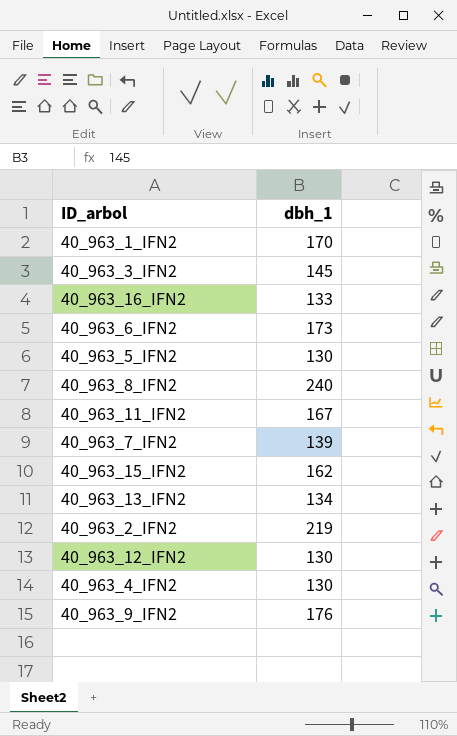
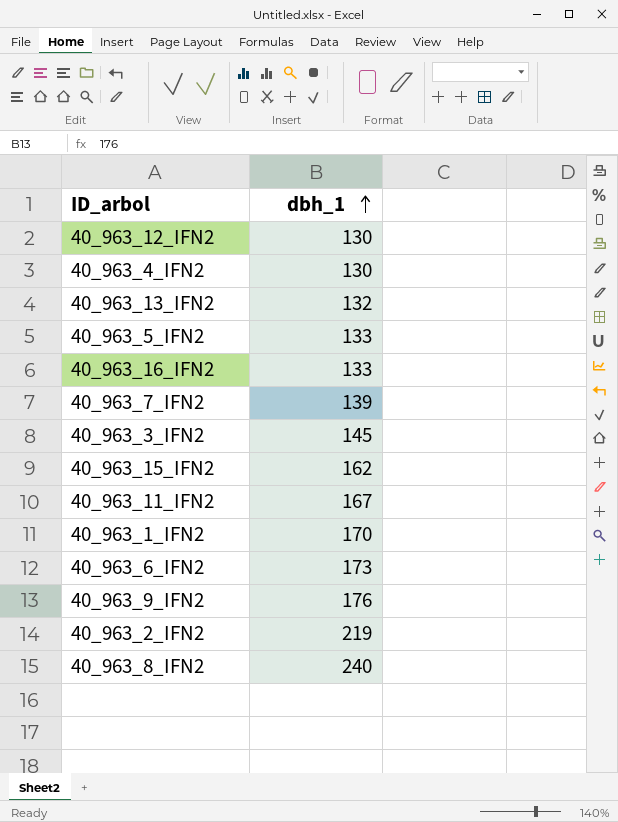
row order: none -> dbh_1 ascending
40_963_13_IFN2 | dbh_1: 134 -> 132
40_963_5_IFN2 | dbh_1: 130 -> 133

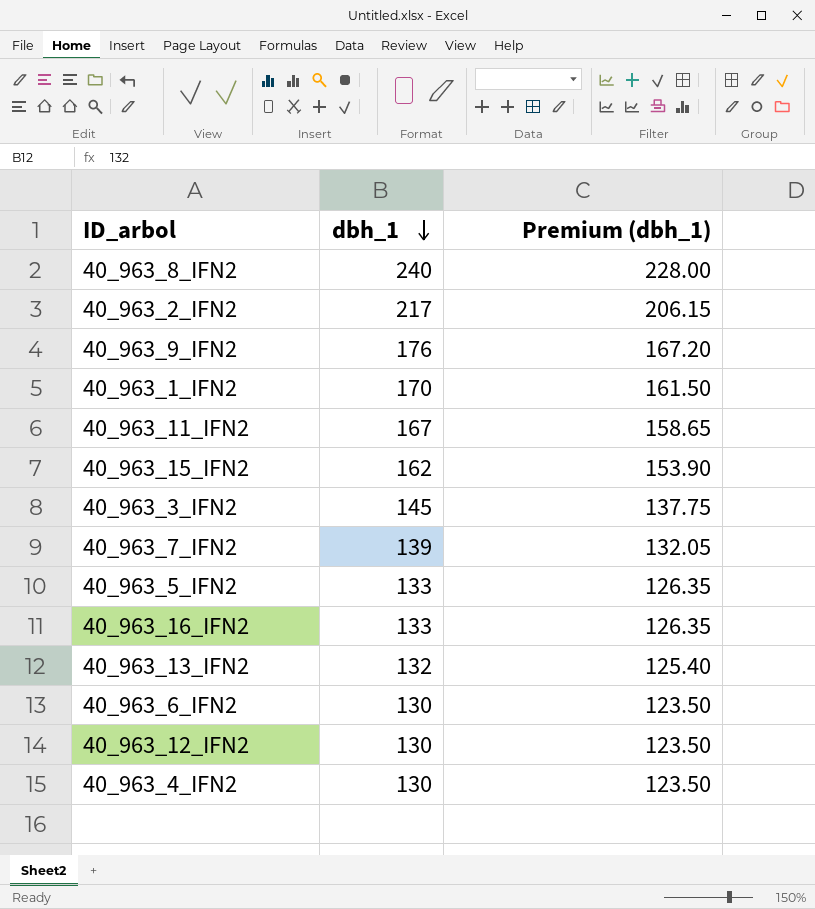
row order: dbh_1 ascending -> dbh_1 descending
column Premium (dbh_1) | formula: none -> [dbh_1] * 0.95
40_963_2_IFN2 | dbh_1: 219 -> 217
40_963_6_IFN2 | dbh_1: 173 -> 130

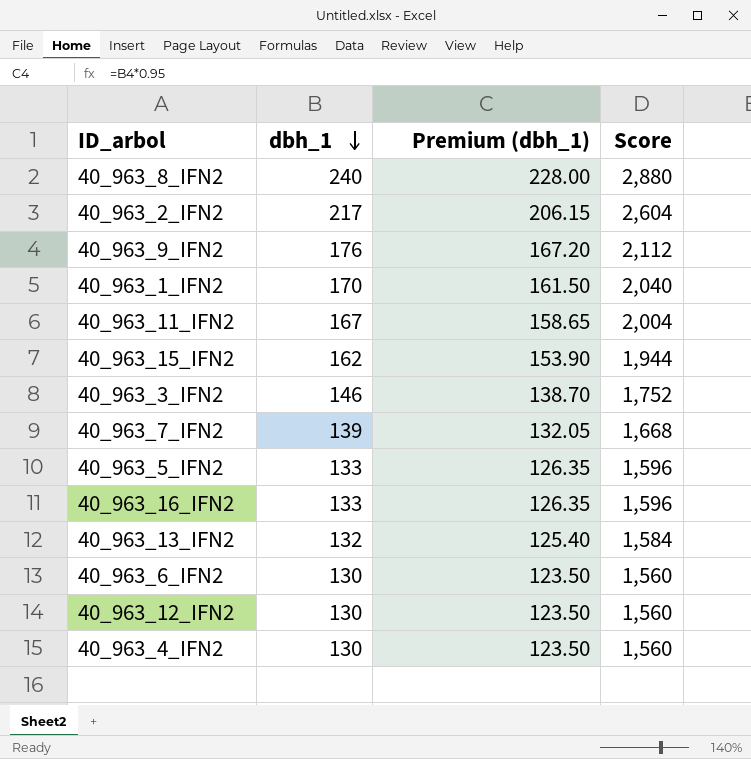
column Score | formula: none -> [dbh_1] * 12
40_963_3_IFN2 | dbh_1: 145 -> 146
40_963_3_IFN2 | Premium (dbh_1): 137.75 -> 138.70

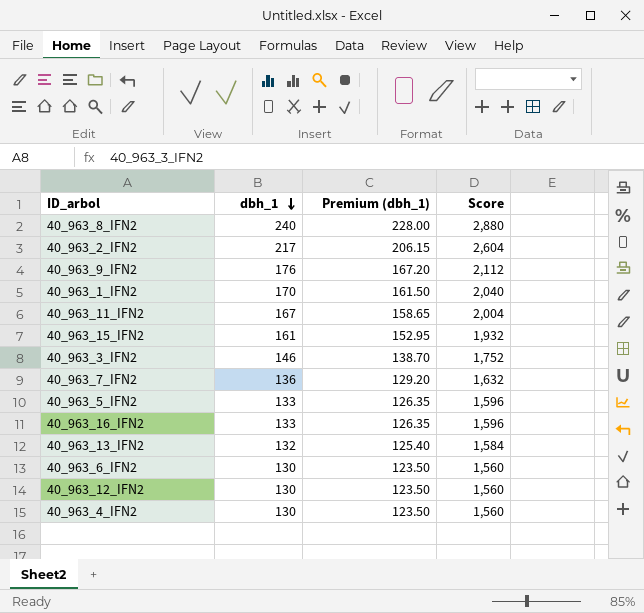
40_963_15_IFN2 | dbh_1: 162 -> 161
40_963_15_IFN2 | Premium (dbh_1): 153.90 -> 152.95
40_963_15_IFN2 | Score: 1,944 -> 1,932
40_963_7_IFN2 | dbh_1: 139 -> 136
40_963_7_IFN2 | Premium (dbh_1): 132.05 -> 129.20
40_963_7_IFN2 | Score: 1,668 -> 1,632

